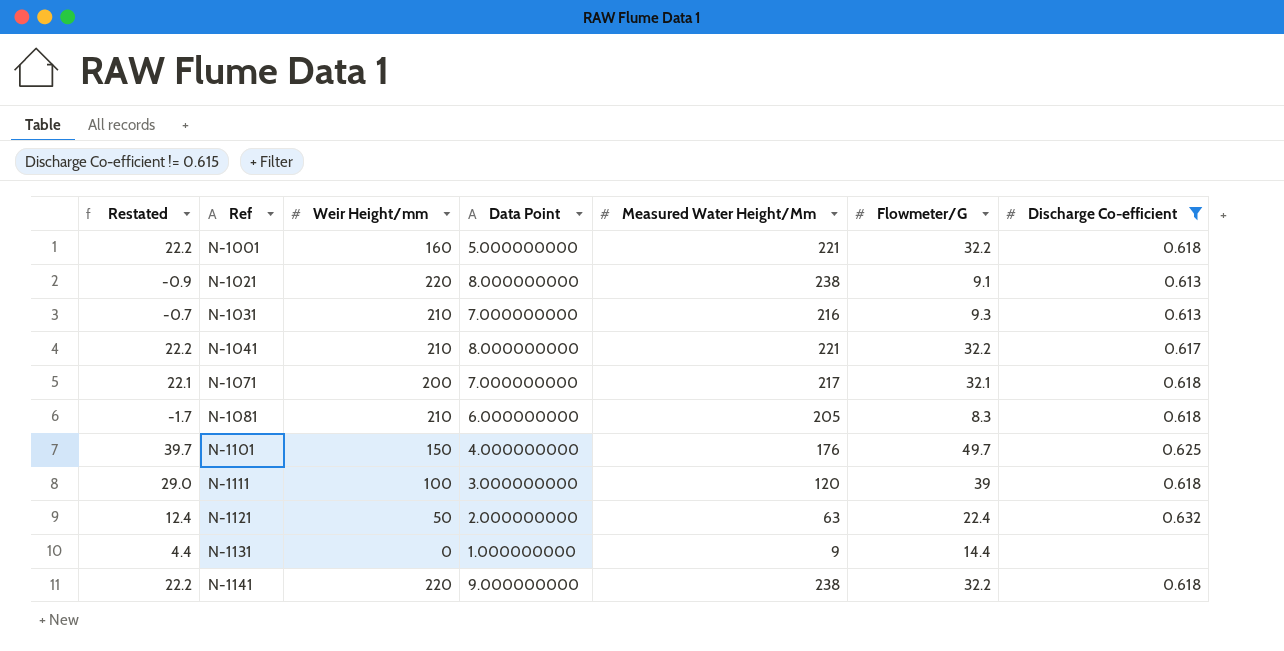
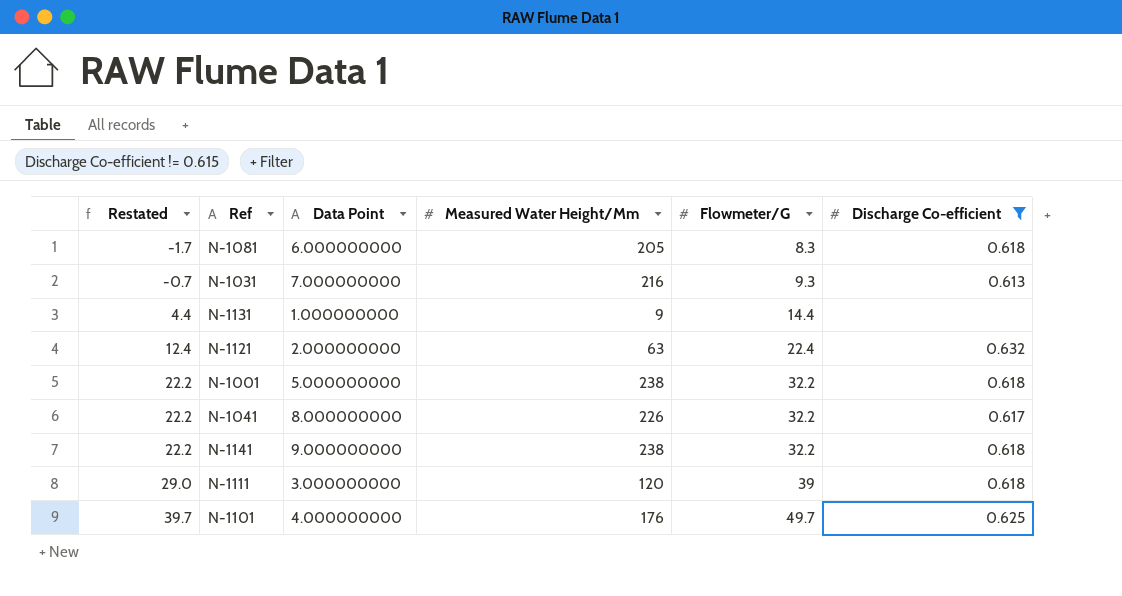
row order: Ref ascending -> Restated ascending
column Weir Height/mm | position: 3 -> none
row N-1021: -0.9 | 220 | 8.000000000 | 238 | 9.1 | 0.613 -> none
row N-1071: 22.1 | 200 | 7.000000000 | 217 | 32.1 | 0.618 -> none
N-1001 | Measured Water Height/Mm: 221 -> 238
N-1041 | Measured Water Height/Mm: 221 -> 226

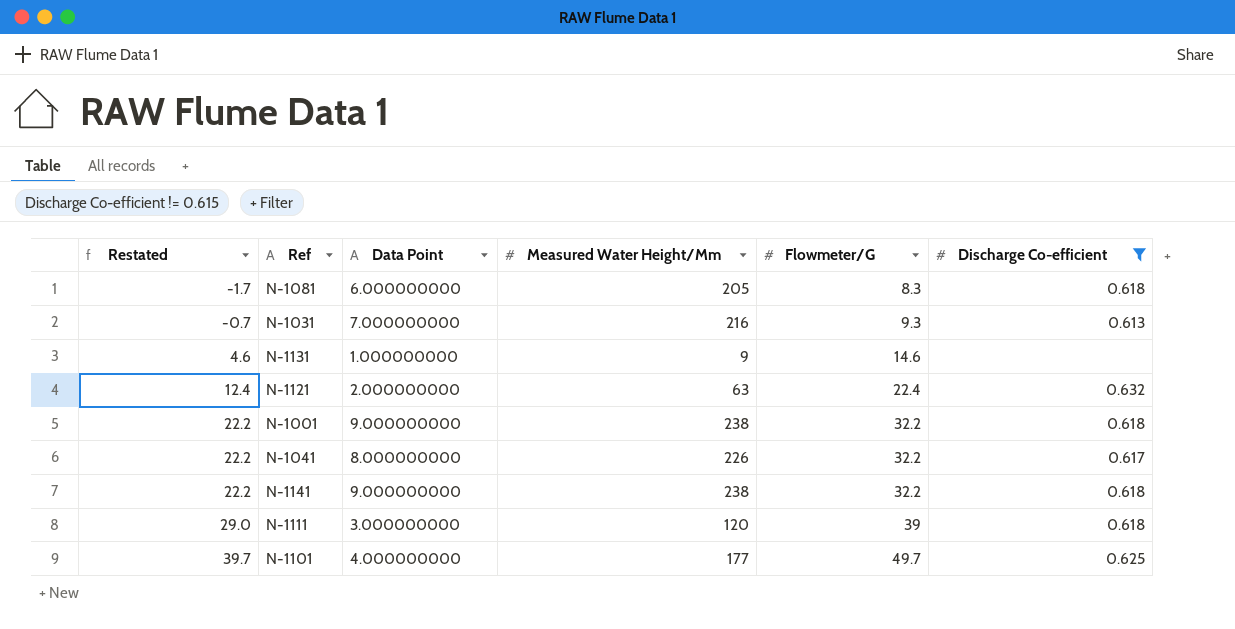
N-1131 | Restated: 4.4 -> 4.6
N-1131 | Flowmeter/G: 14.4 -> 14.6
N-1001 | Data Point: 5.000000000 -> 9.000000000
N-1101 | Measured Water Height/Mm: 176 -> 177

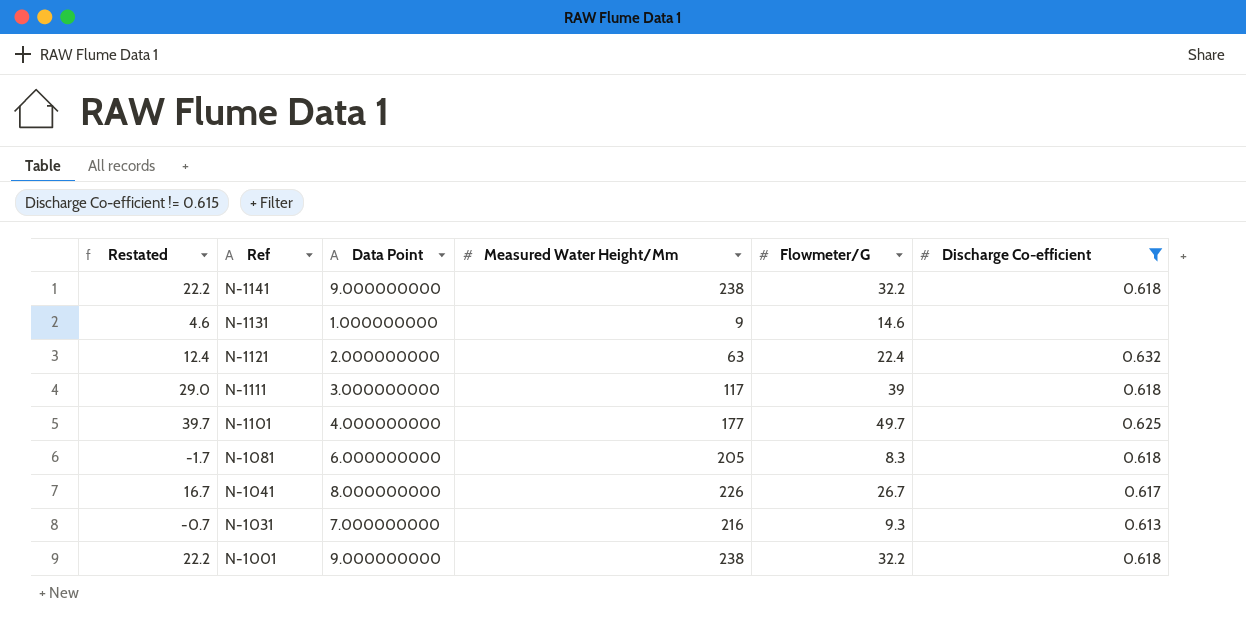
row order: Restated ascending -> Ref descending
N-1111 | Measured Water Height/Mm: 120 -> 117
N-1041 | Restated: 22.2 -> 16.7
N-1041 | Flowmeter/G: 32.2 -> 26.7

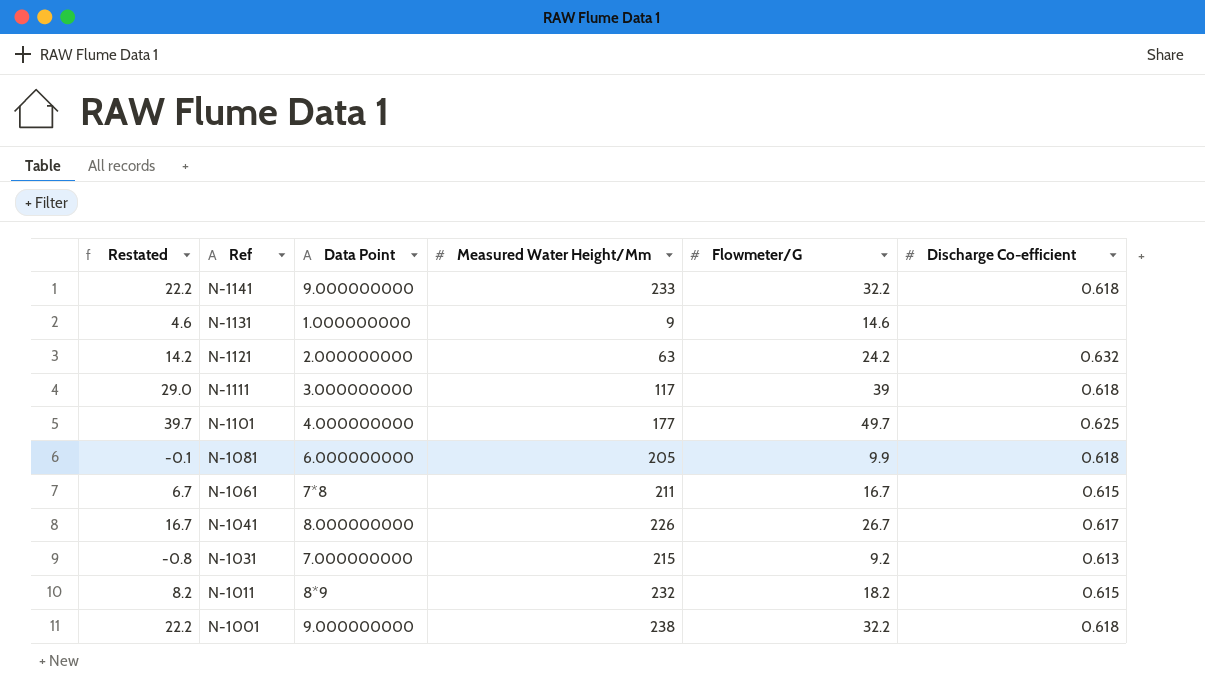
filter: Discharge Co-efficient != 0.615 -> none
N-1141 | Measured Water Height/Mm: 238 -> 233
N-1121 | Restated: 12.4 -> 14.2
N-1121 | Flowmeter/G: 22.4 -> 24.2
N-1081 | Restated: -1.7 -> -0.1
N-1081 | Flowmeter/G: 8.3 -> 9.9
N-1031 | Restated: -0.7 -> -0.8
N-1031 | Measured Water Height/Mm: 216 -> 215
N-1031 | Flowmeter/G: 9.3 -> 9.2

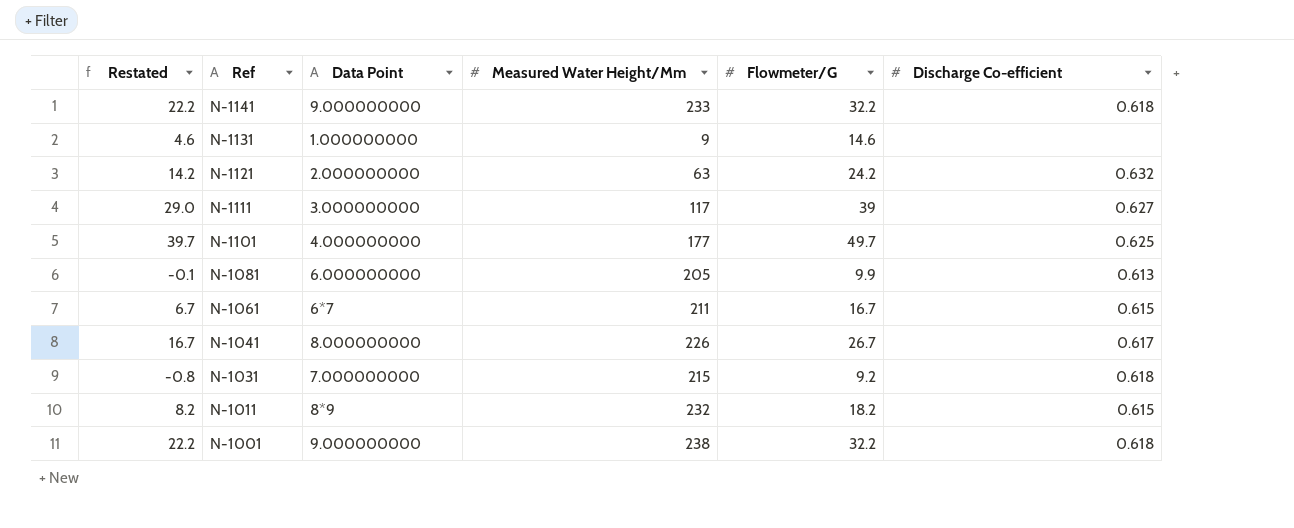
N-1111 | Discharge Co-efficient: 0.618 -> 0.627
N-1081 | Discharge Co-efficient: 0.618 -> 0.613
N-1061 | Data Point: 7*8 -> 6*7
N-1031 | Discharge Co-efficient: 0.613 -> 0.618

